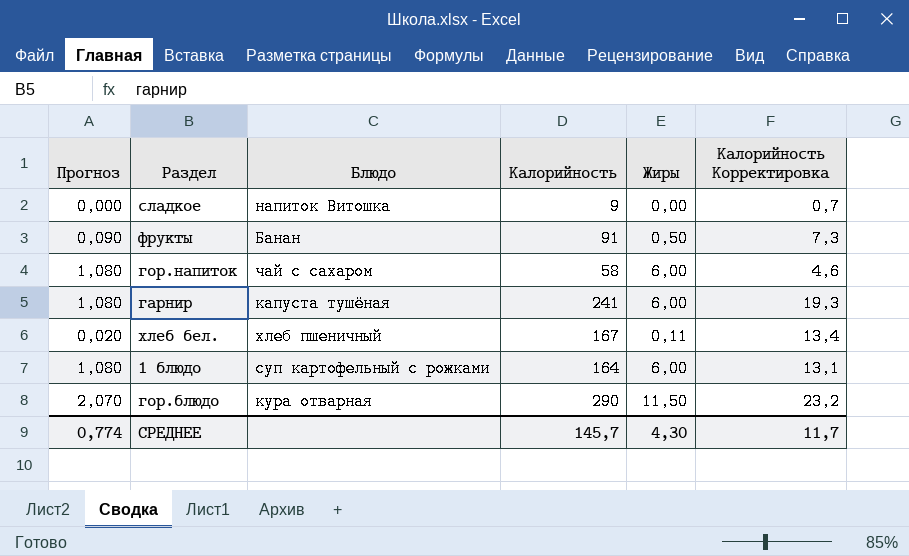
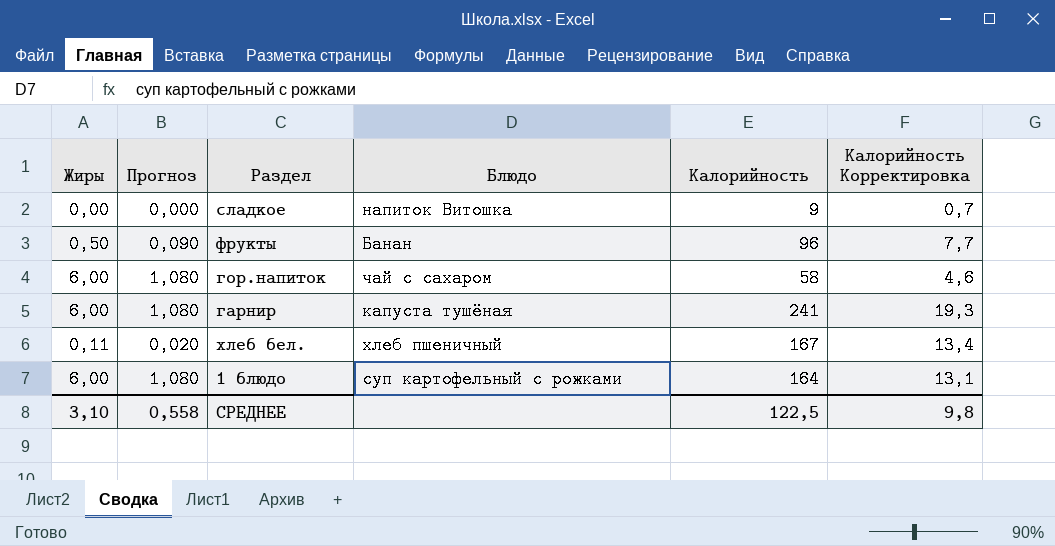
column Жиры | position: 5 -> 1
row гор.блюдо: 2,070 | кура отварная | 290 | 11,50 | 23,2 -> none
фрукты | Калорийность: 91 -> 96
фрукты | Калорийность Корректировка: 7,3 -> 7,7
СРЕДНЕЕ | Жиры: 4,30 -> 3,10
СРЕДНЕЕ | Прогноз: 0,774 -> 0,558
СРЕДНЕЕ | Калорийность: 145,7 -> 122,5
СРЕДНЕЕ | Калорийность Корректировка: 11,7 -> 9,8

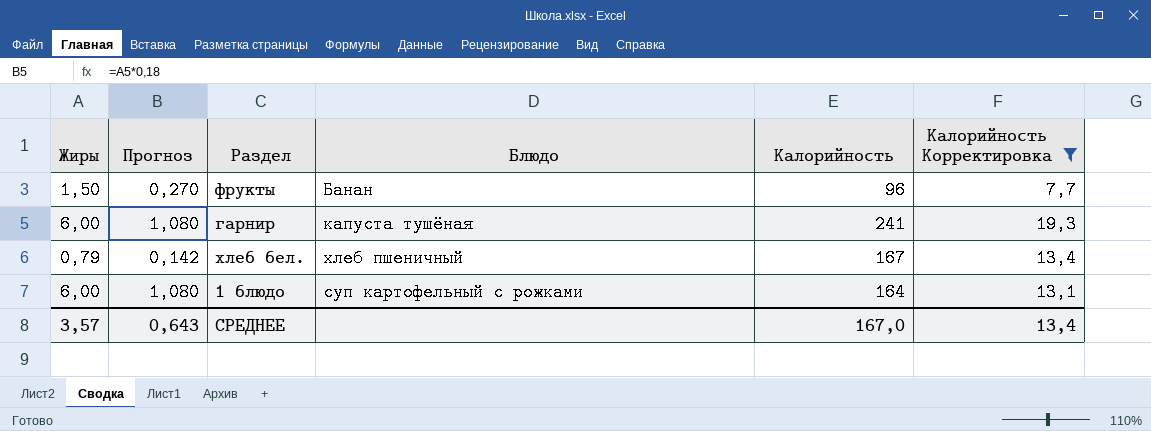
filter: none -> Калорийность Корректировка >= 7,7
фрукты | Жиры: 0,50 -> 1,50
фрукты | Прогноз: 0,090 -> 0,270
хлеб бел. | Жиры: 0,11 -> 0,79
хлеб бел. | Прогноз: 0,020 -> 0,142
СРЕДНЕЕ | Жиры: 3,10 -> 3,57
СРЕДНЕЕ | Прогноз: 0,558 -> 0,643
СРЕДНЕЕ | Калорийность: 122,5 -> 167,0
СРЕДНЕЕ | Калорийность Корректировка: 9,8 -> 13,4

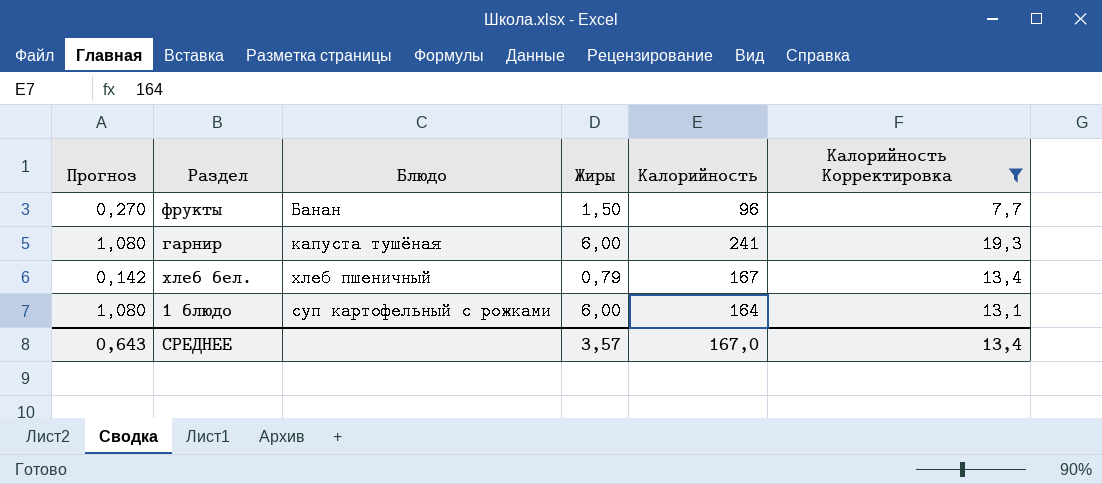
column Жиры | position: 1 -> 4

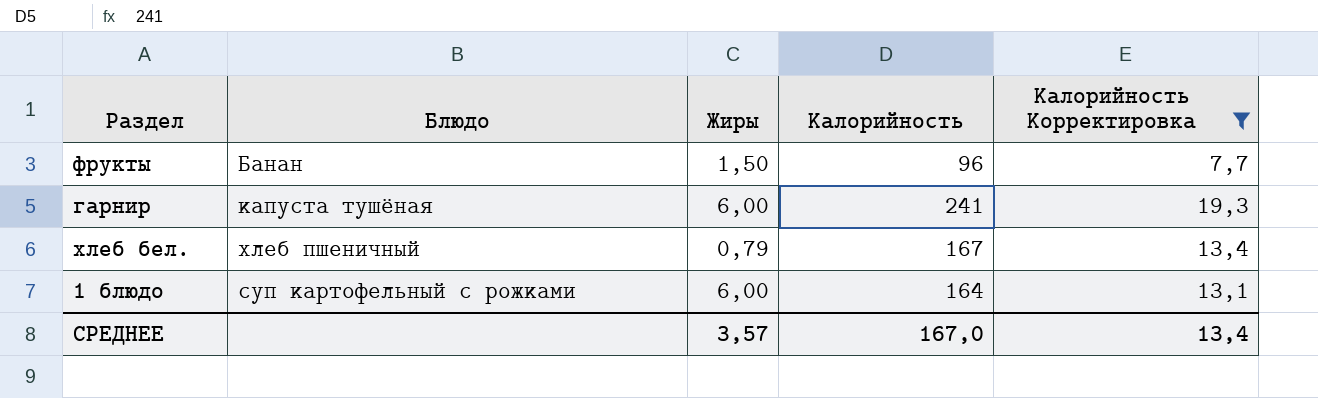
column Прогноз | formula: [Жиры] * 0,18 -> none

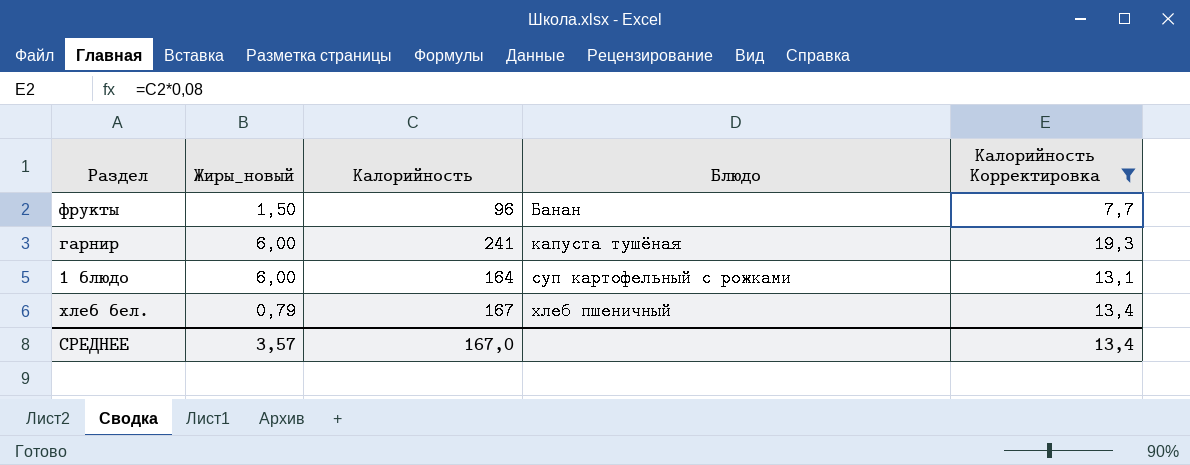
row order: none -> Блюдо ascending
column name: Жиры -> Жиры_новый
column Блюдо | position: 2 -> 4

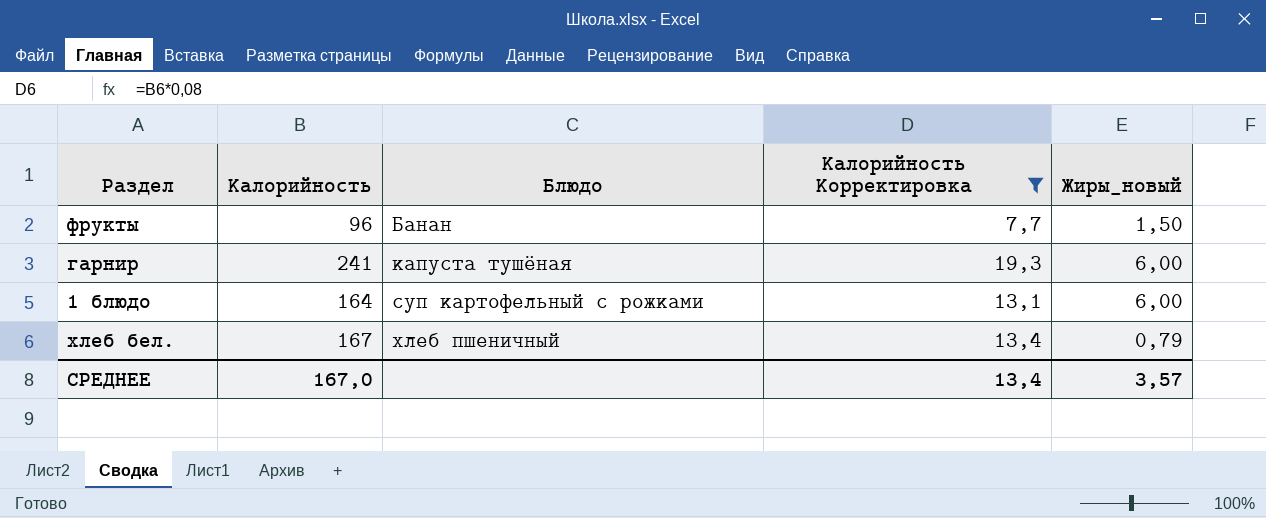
column Жиры_новый | position: 2 -> 5

